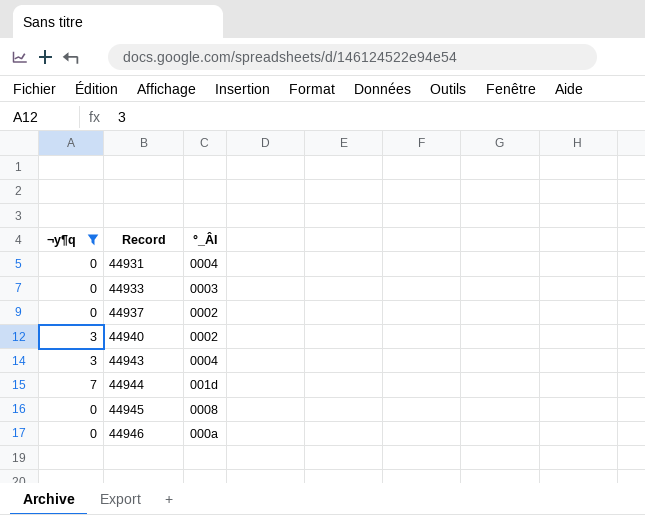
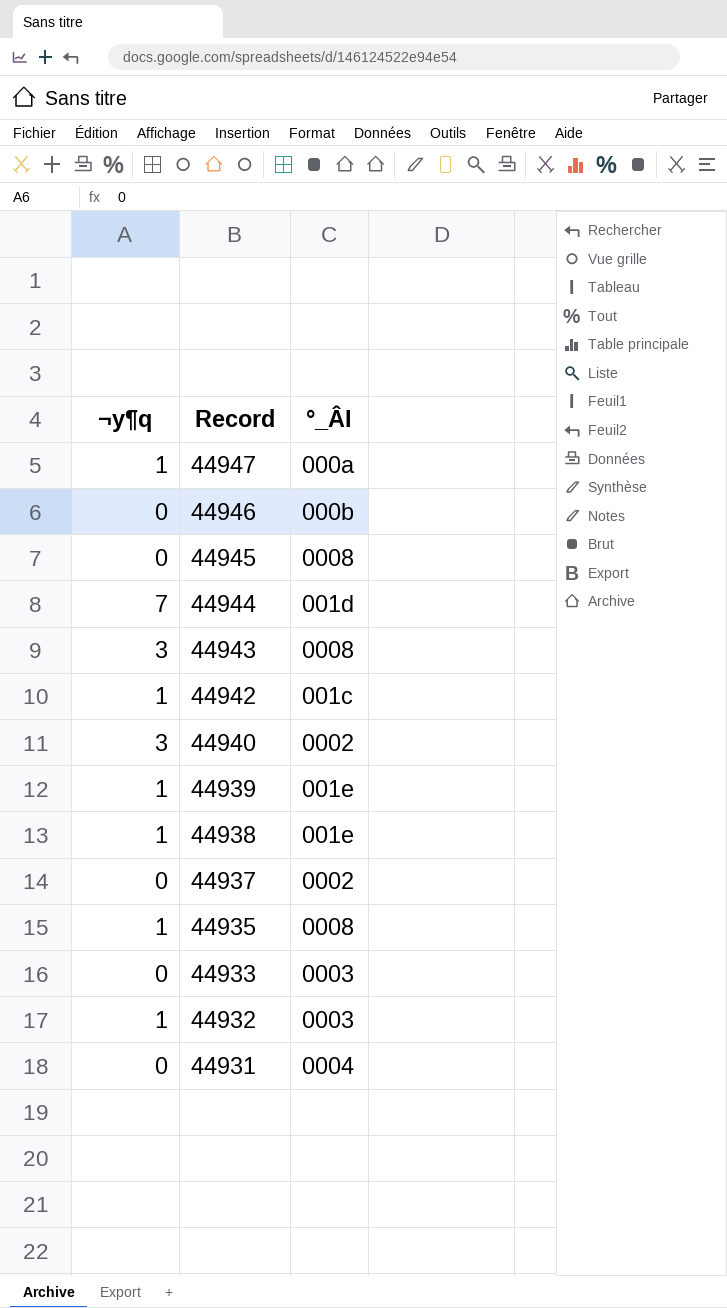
filter: ¬y¶q != 1 -> none
row order: Record ascending -> Record descending
44946 | °_ÂI: 000a -> 000b
44943 | °_ÂI: 0004 -> 0008

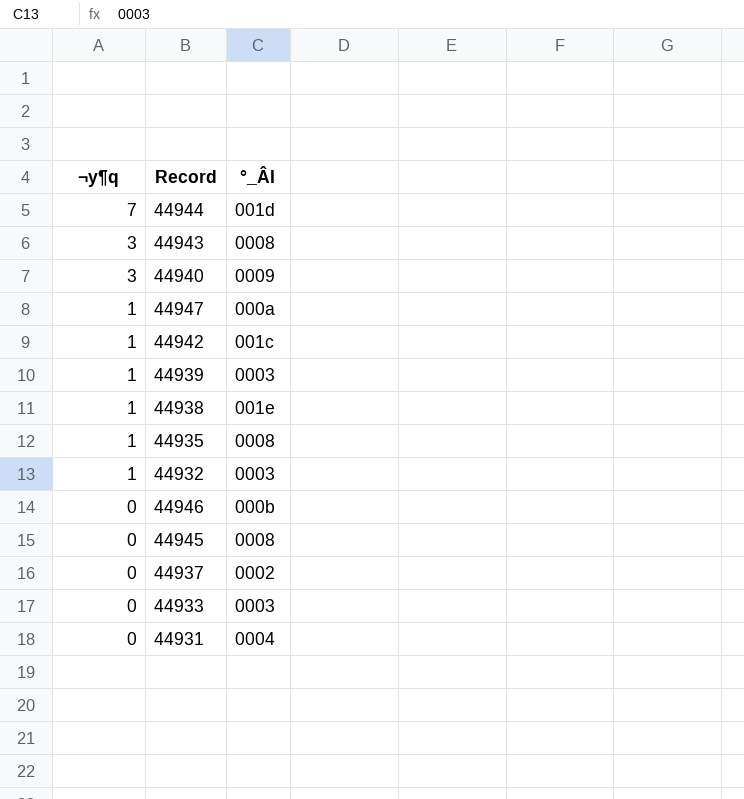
row order: Record descending -> ¬y¶q descending
44940 | °_ÂI: 0002 -> 0009
44939 | °_ÂI: 001e -> 0003

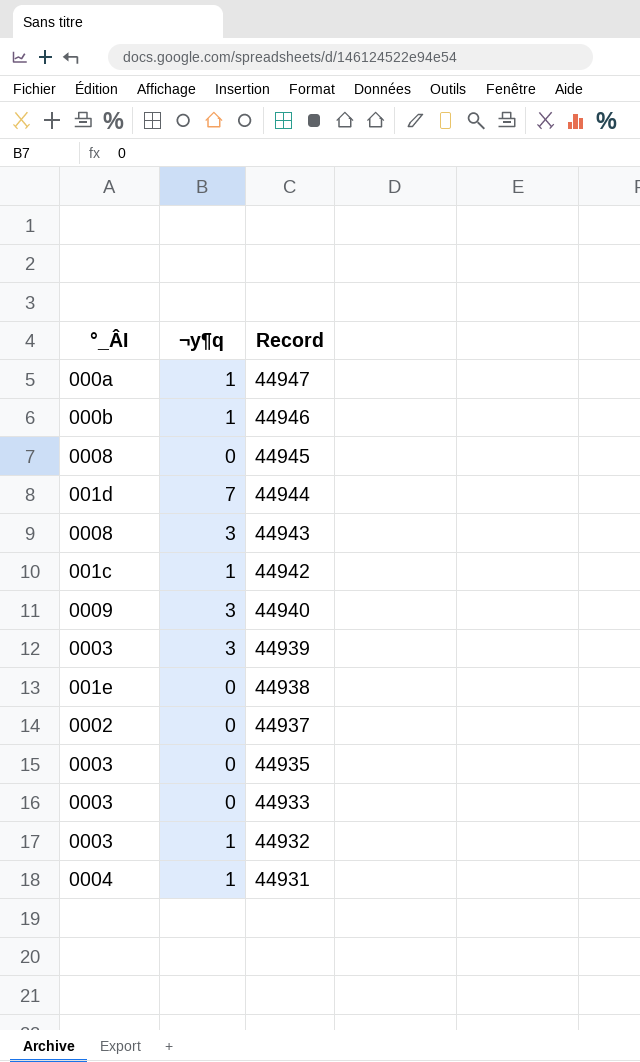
row order: ¬y¶q descending -> Record descending
column °_ÂI | position: 3 -> 1
44946 | ¬y¶q: 0 -> 1
44939 | ¬y¶q: 1 -> 3
44938 | ¬y¶q: 1 -> 0
44935 | °_ÂI: 0008 -> 0003
44935 | ¬y¶q: 1 -> 0
44931 | ¬y¶q: 0 -> 1

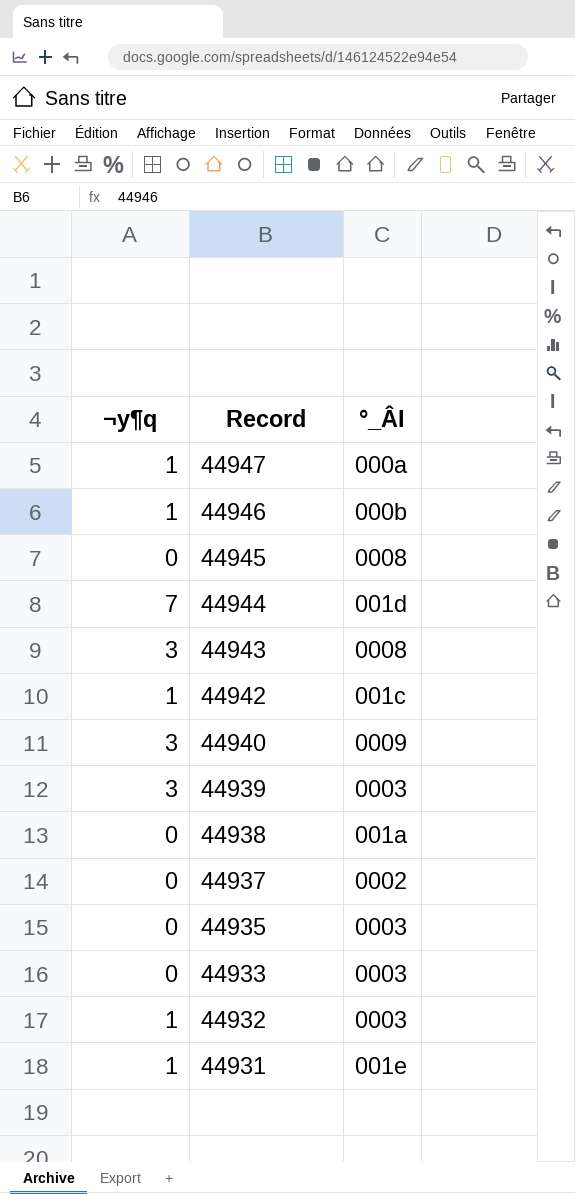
column °_ÂI | position: 1 -> 3
44938 | °_ÂI: 001e -> 001a
44931 | °_ÂI: 0004 -> 001e

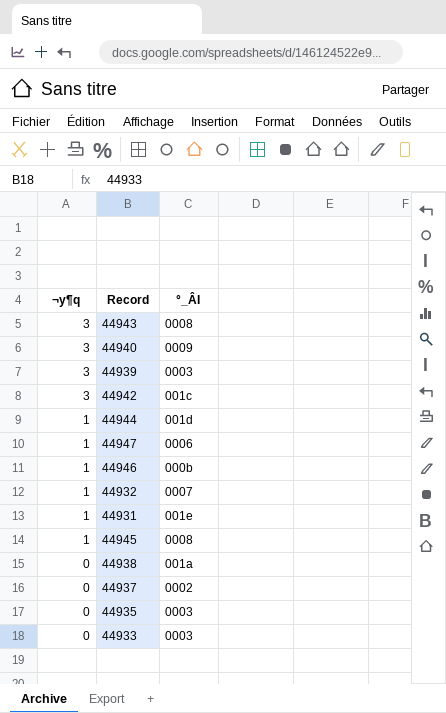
row order: Record descending -> ¬y¶q descending
44942 | ¬y¶q: 1 -> 3
44944 | ¬y¶q: 7 -> 1
44947 | °_ÂI: 000a -> 0006
44932 | °_ÂI: 0003 -> 0007
44945 | ¬y¶q: 0 -> 1

